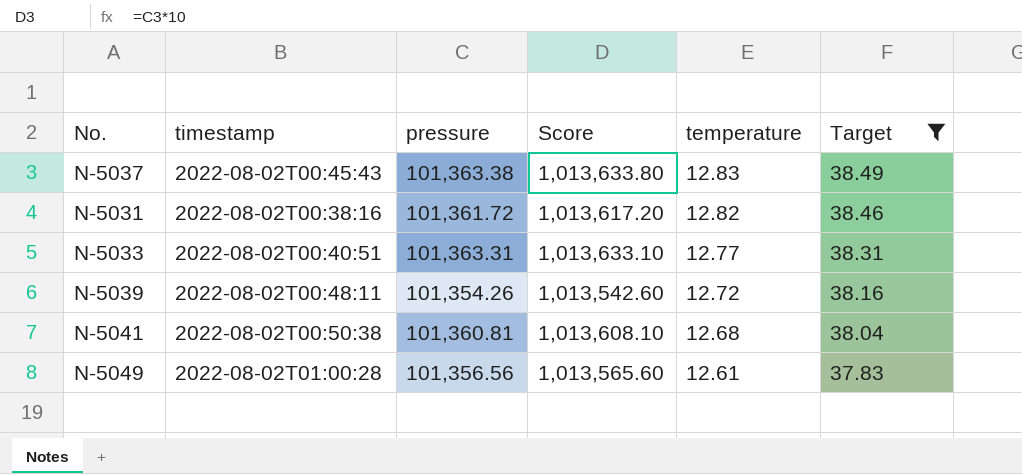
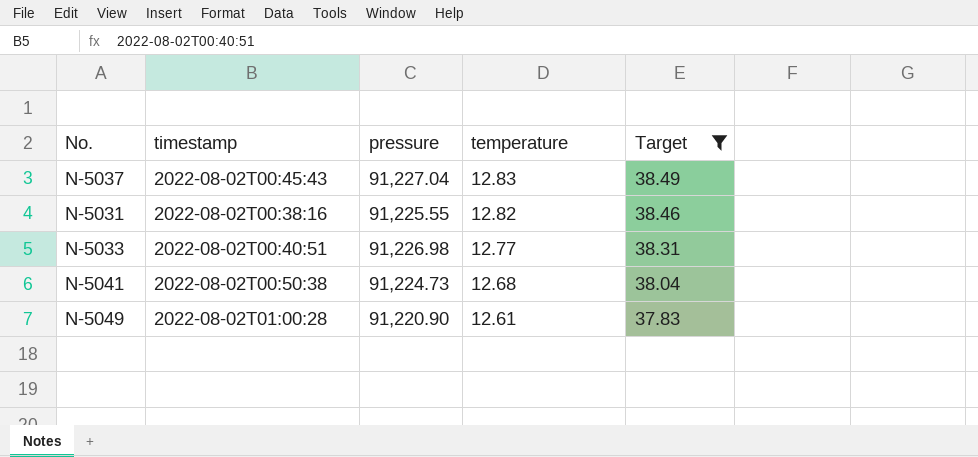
column Score | formula: [pressure] * 10 -> none
row N-5039: 2022-08-02T00:48:11 | 101,354.26 | 1,013,542.60 | 12.72 | 38.16 -> none
N-5037 | pressure: 101,363.38 -> 91,227.04
N-5031 | pressure: 101,361.72 -> 91,225.55
N-5033 | pressure: 101,363.31 -> 91,226.98
N-5041 | pressure: 101,360.81 -> 91,224.73
N-5049 | pressure: 101,356.56 -> 91,220.90

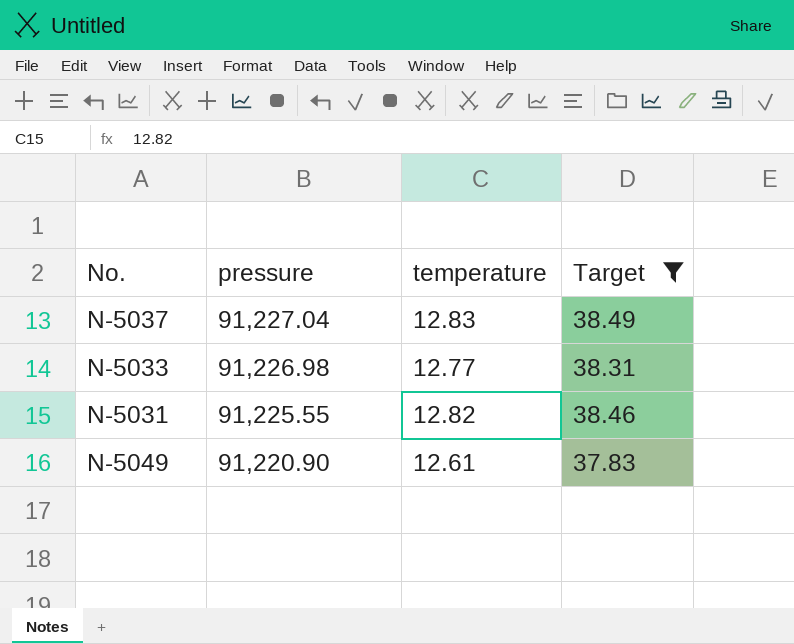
row order: temperature descending -> pressure descending
column timestamp | position: 2 -> none
row N-5041: 2022-08-02T00:50:38 | 91,224.73 | 12.68 | 38.04 -> none

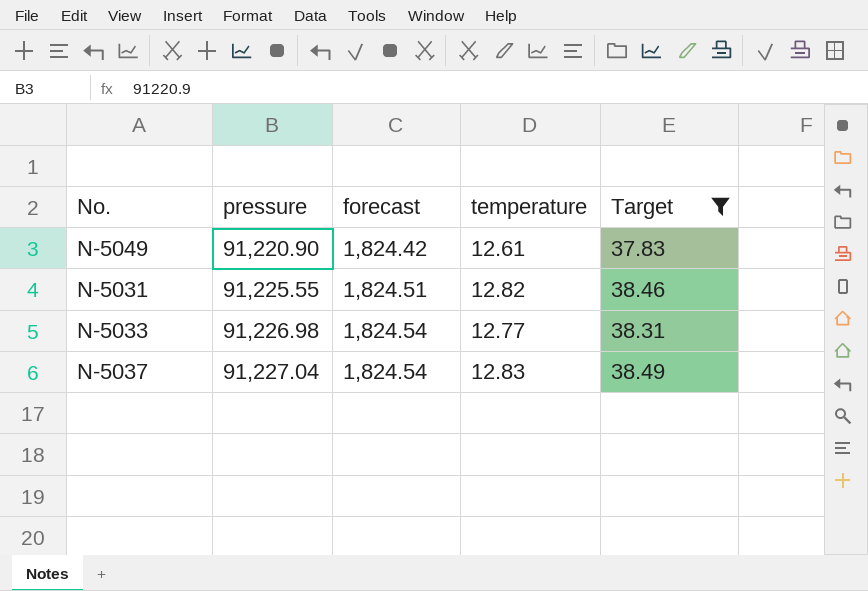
row order: pressure descending -> pressure ascending
column forecast | formula: none -> [pressure] * 0.02

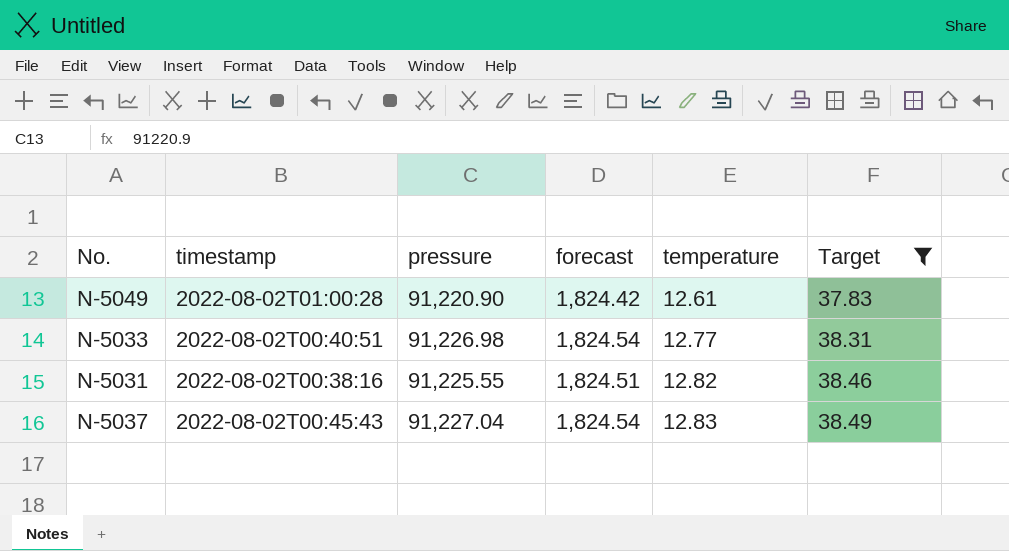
row order: pressure ascending -> temperature ascending
column timestamp | position: none -> 2

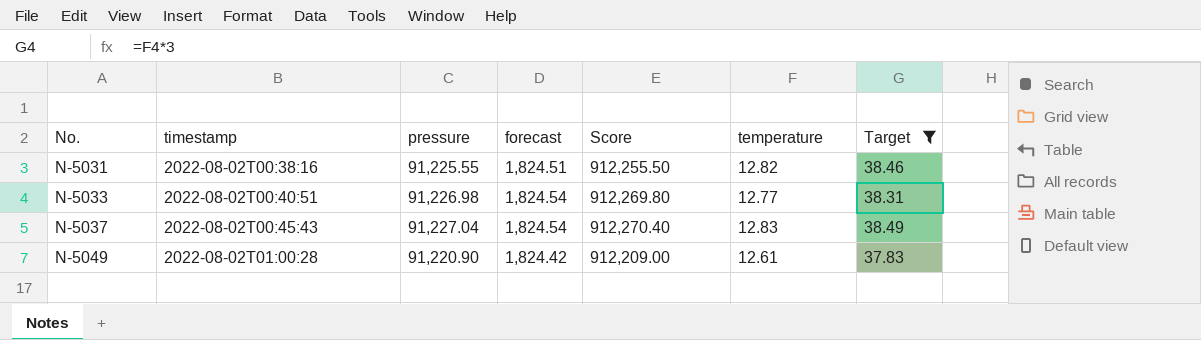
row order: temperature ascending -> No. ascending
column Score | formula: none -> [pressure] * 10

